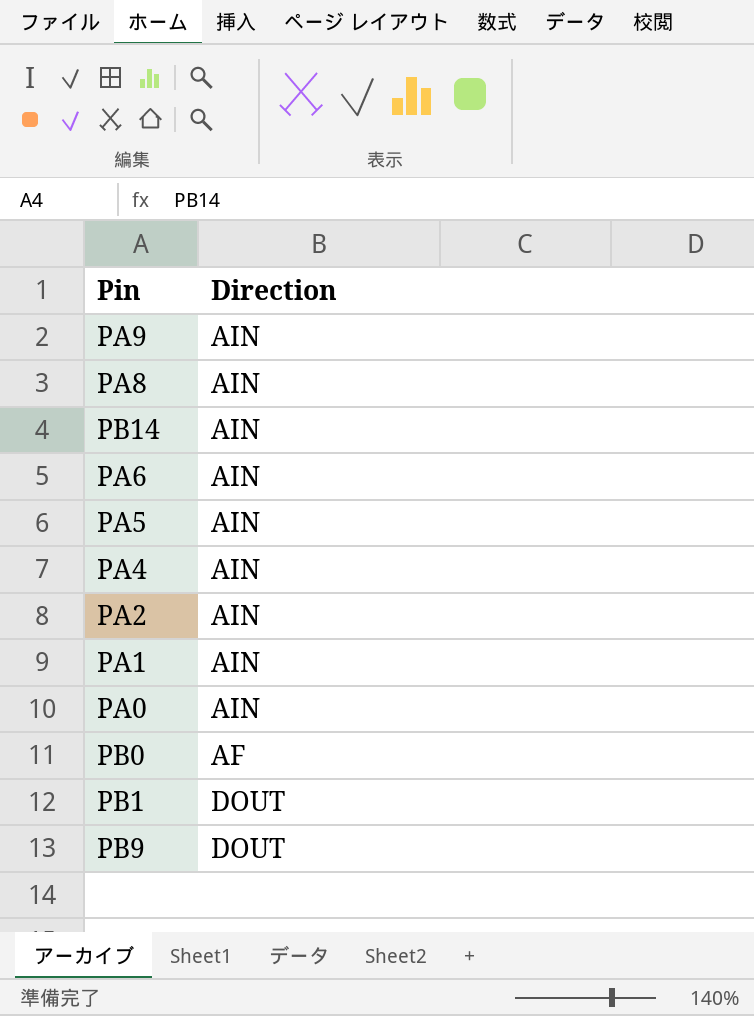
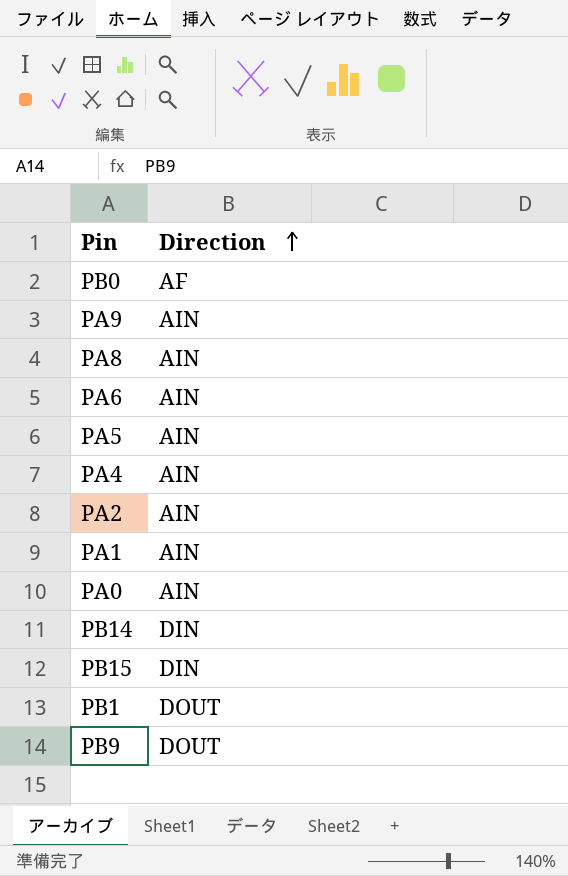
row order: none -> Direction ascending
PB14 | Direction: AIN -> DIN
row PB15: none -> DIN

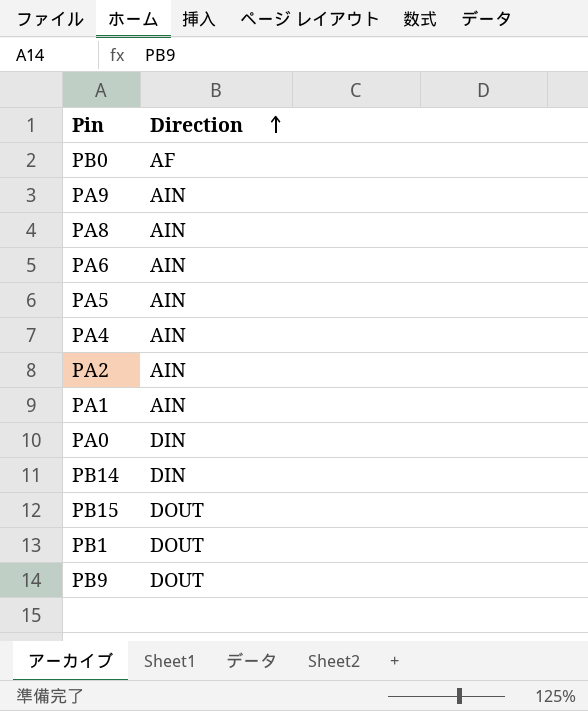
PA0 | Direction: AIN -> DIN
PB15 | Direction: DIN -> DOUT

